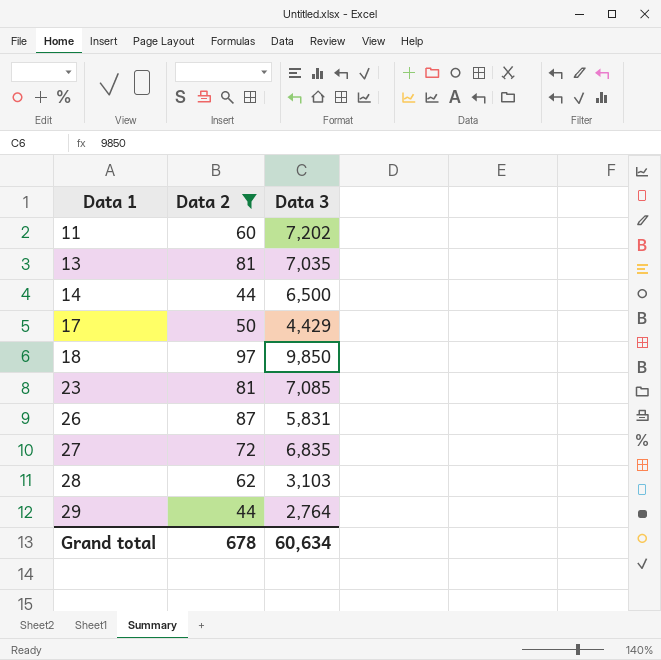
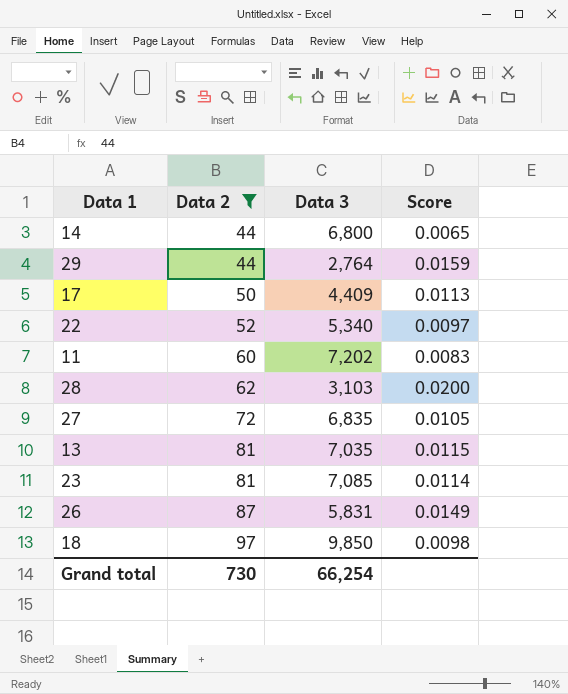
row order: Data 1 ascending -> Data 2 ascending
column Score | formula: none -> [Data 2] / [Data 3]
14 | Data 3: 6,500 -> 6,800
17 | Data 3: 4,429 -> 4,409
row 22: none -> 52 | 5,340 | 0.0097
Grand total | Data 2: 678 -> 730
Grand total | Data 3: 60,634 -> 66,254

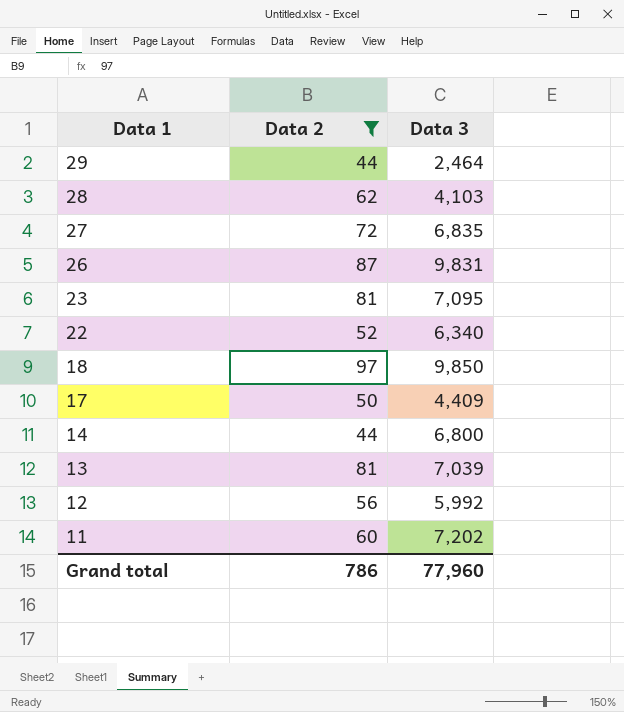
row order: Data 2 ascending -> Data 1 descending
column Score | formula: [Data 2] / [Data 3] -> none
29 | Data 3: 2,764 -> 2,464
28 | Data 3: 3,103 -> 4,103
26 | Data 3: 5,831 -> 9,831
23 | Data 3: 7,085 -> 7,095
22 | Data 3: 5,340 -> 6,340
13 | Data 3: 7,035 -> 7,039
row 12: none -> 56 | 5,992
Grand total | Data 2: 730 -> 786
Grand total | Data 3: 66,254 -> 77,960

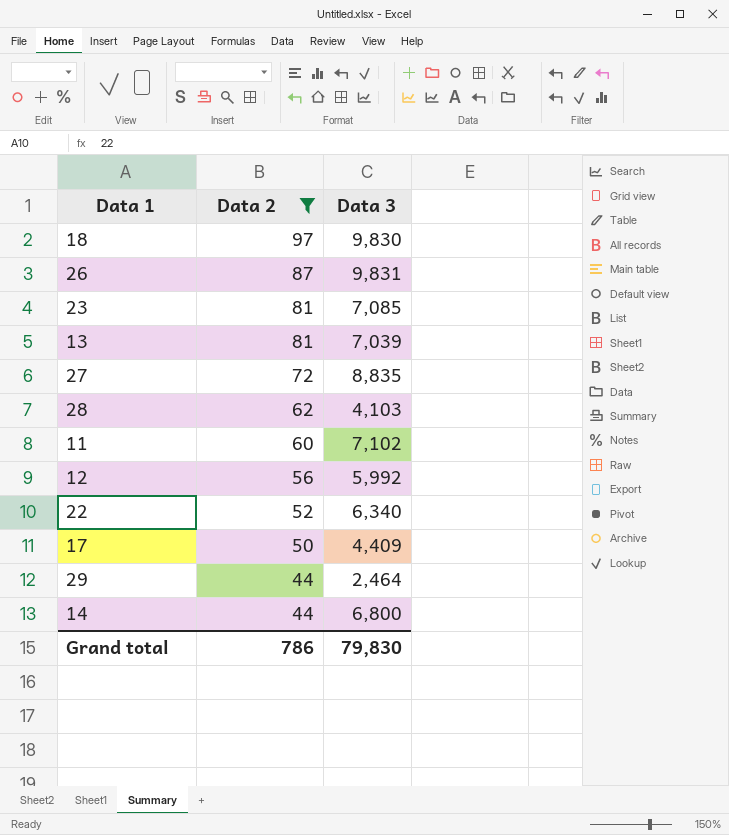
row order: Data 1 descending -> Data 2 descending
18 | Data 3: 9,850 -> 9,830
23 | Data 3: 7,095 -> 7,085
27 | Data 3: 6,835 -> 8,835
11 | Data 3: 7,202 -> 7,102
Grand total | Data 3: 77,960 -> 79,830

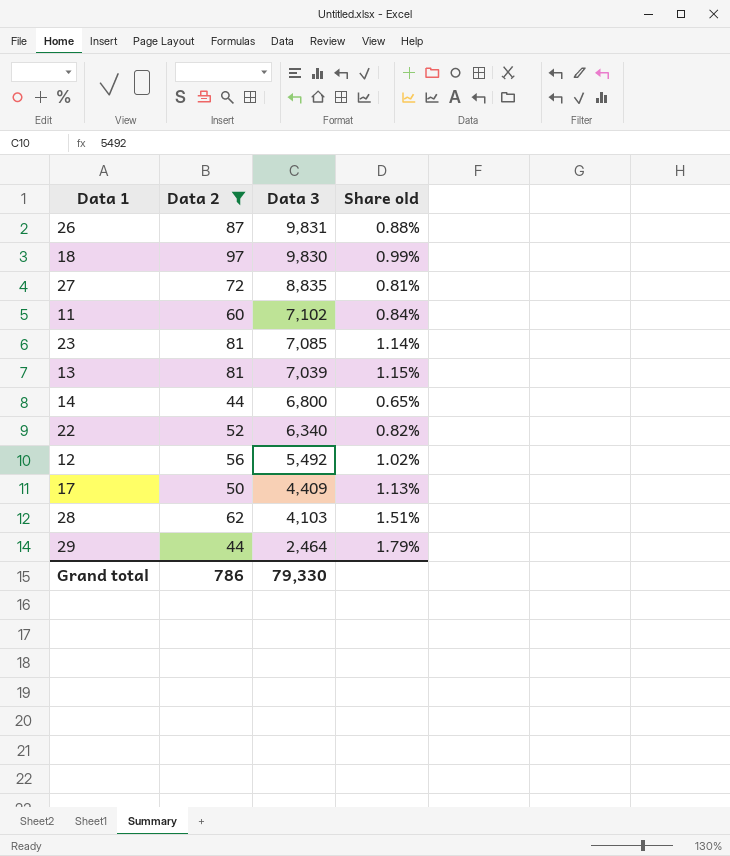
row order: Data 2 descending -> Data 3 descending
column Share old | formula: none -> [Data 2] / [Data 3]
12 | Data 3: 5,992 -> 5,492
Grand total | Data 3: 79,830 -> 79,330

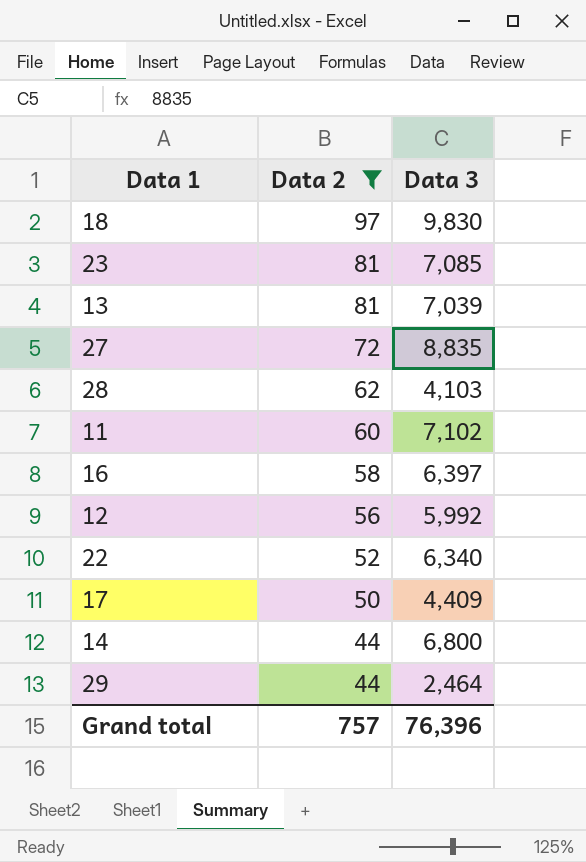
row order: Data 3 descending -> Data 2 descending
column Share old | formula: [Data 2] / [Data 3] -> none
row 26: 87 | 9,831 | 0.88% -> none
row 16: none -> 58 | 6,397
12 | Data 3: 5,492 -> 5,992
Grand total | Data 2: 786 -> 757
Grand total | Data 3: 79,330 -> 76,396

